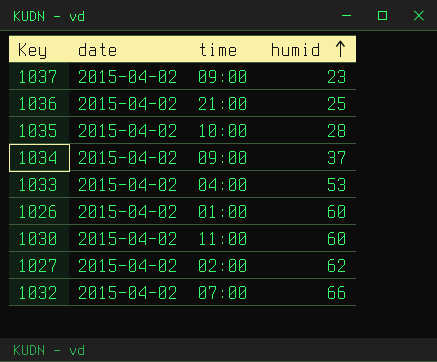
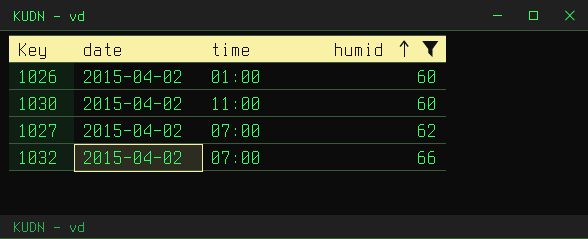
filter: none -> humid >= 60
1027 | time: 02:00 -> 07:00

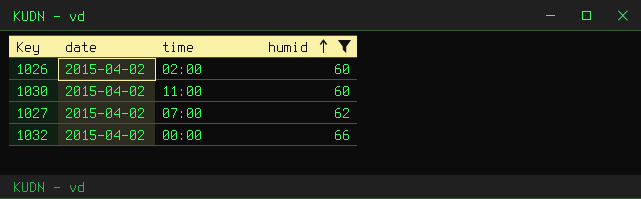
1026 | time: 01:00 -> 02:00
1032 | time: 07:00 -> 00:00

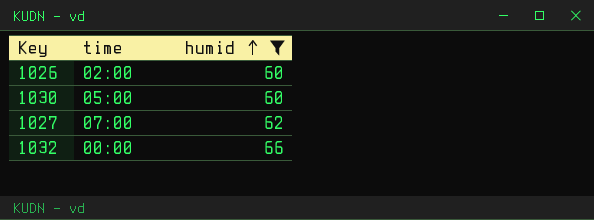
column date | position: 2 -> none
1030 | time: 11:00 -> 05:00

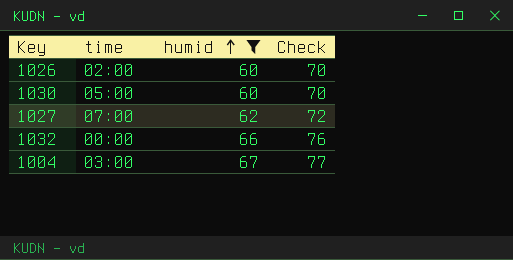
column Check | formula: none -> [humid] + 10
row 1004: none -> 03:00 | 67 | 77

